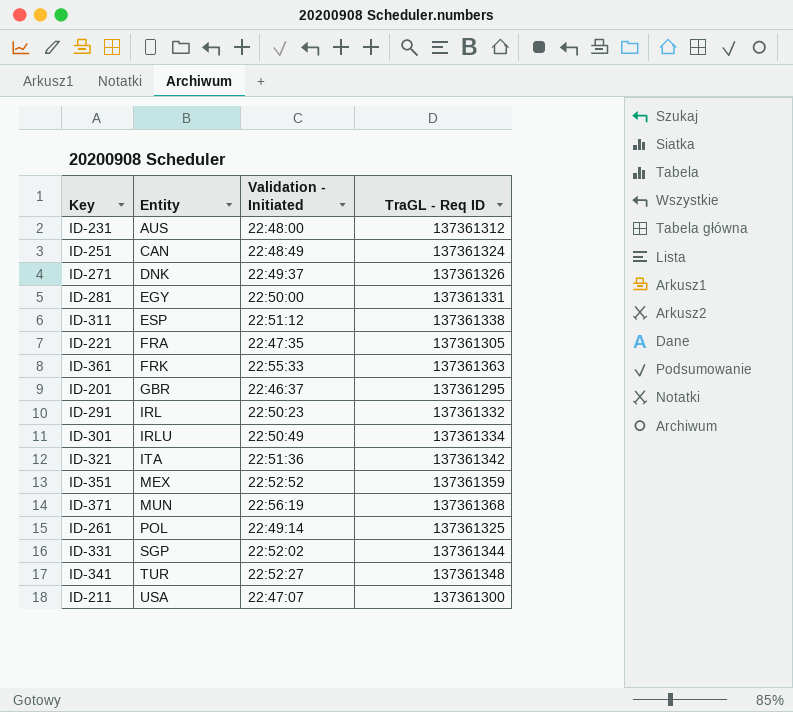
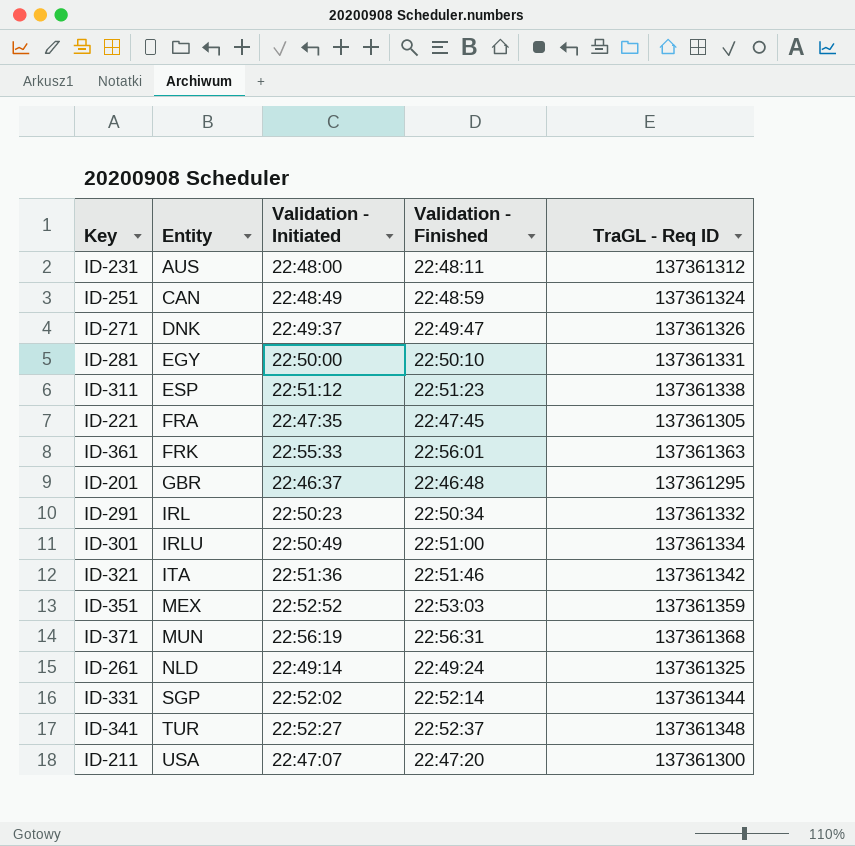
column Validation - Finished | position: none -> 4
ID-261 | Entity: POL -> NLD

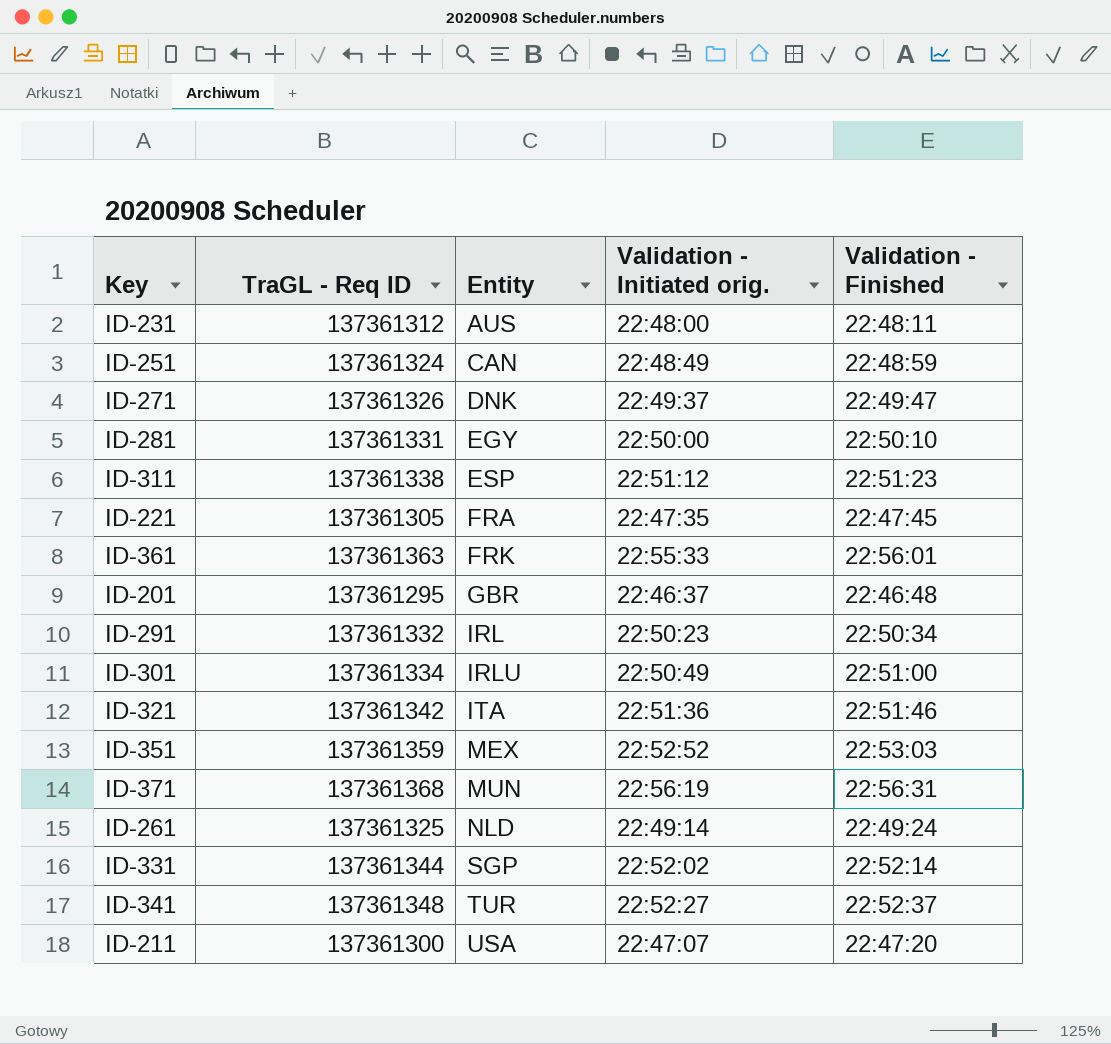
column TraGL - Req ID | position: 5 -> 2
column name: Validation - Initiated -> Validation - Initiated orig.

